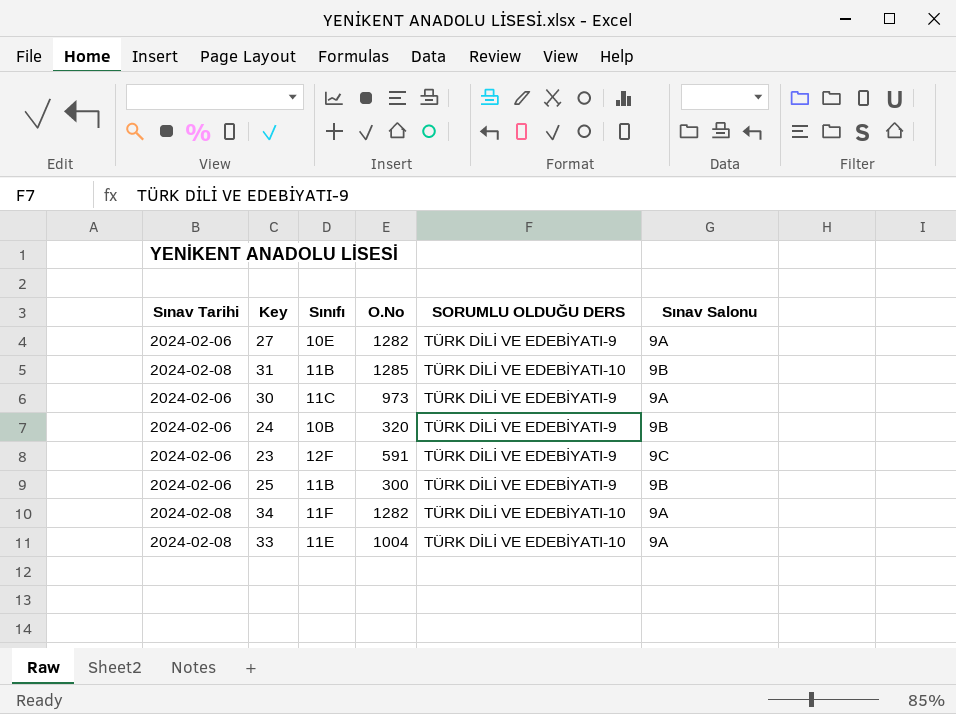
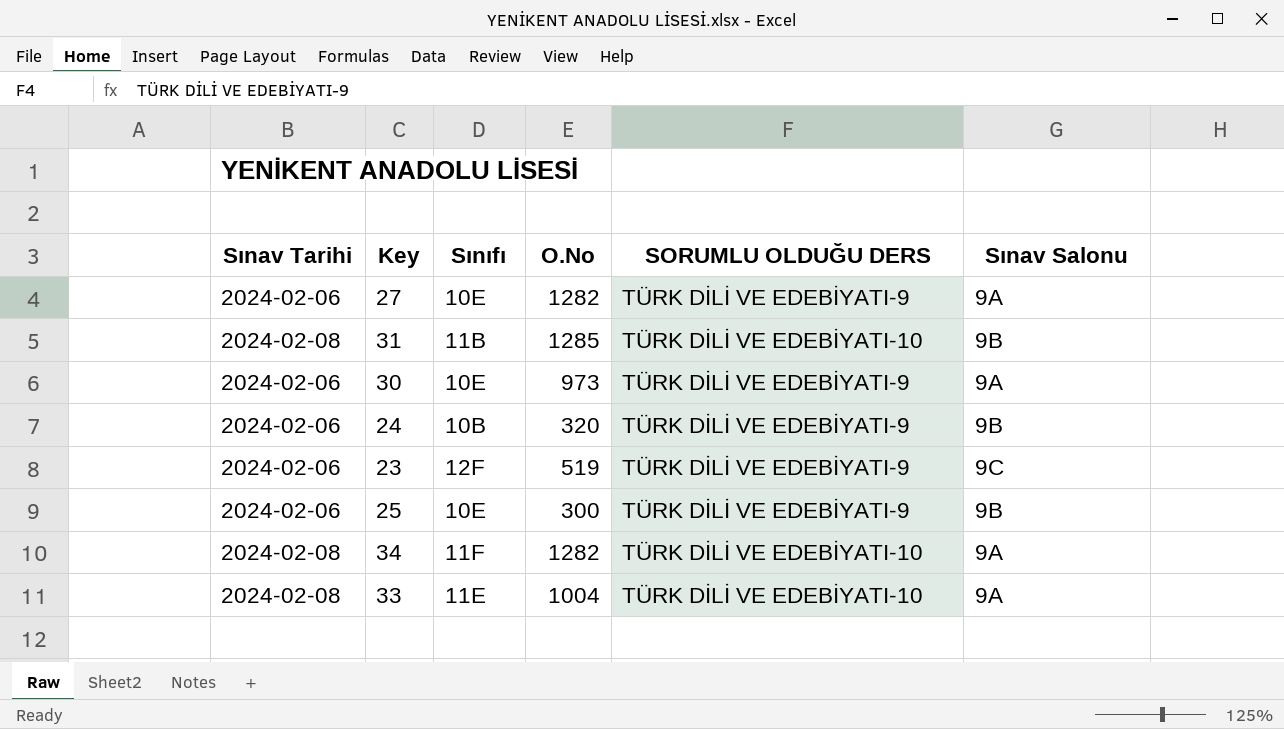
30 | Sınıfı: 11C -> 10E
23 | O.No: 591 -> 519
25 | Sınıfı: 11B -> 10E

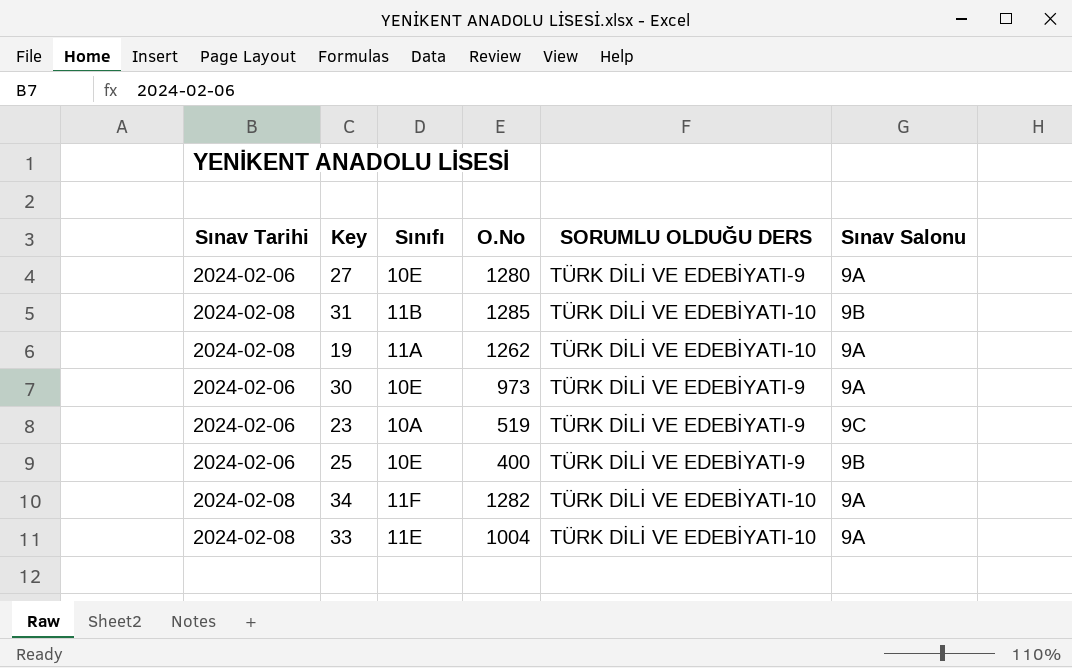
row 24: 2024-02-06 | 10B | 320 | TÜRK DİLİ VE EDEBİYATI-9 | 9B -> none
27 | O.No: 1282 -> 1280
row 19: none -> 2024-02-08 | 11A | 1262 | TÜRK DİLİ VE EDEBİYATI-10 | 9A
23 | Sınıfı: 12F -> 10A
25 | O.No: 300 -> 400

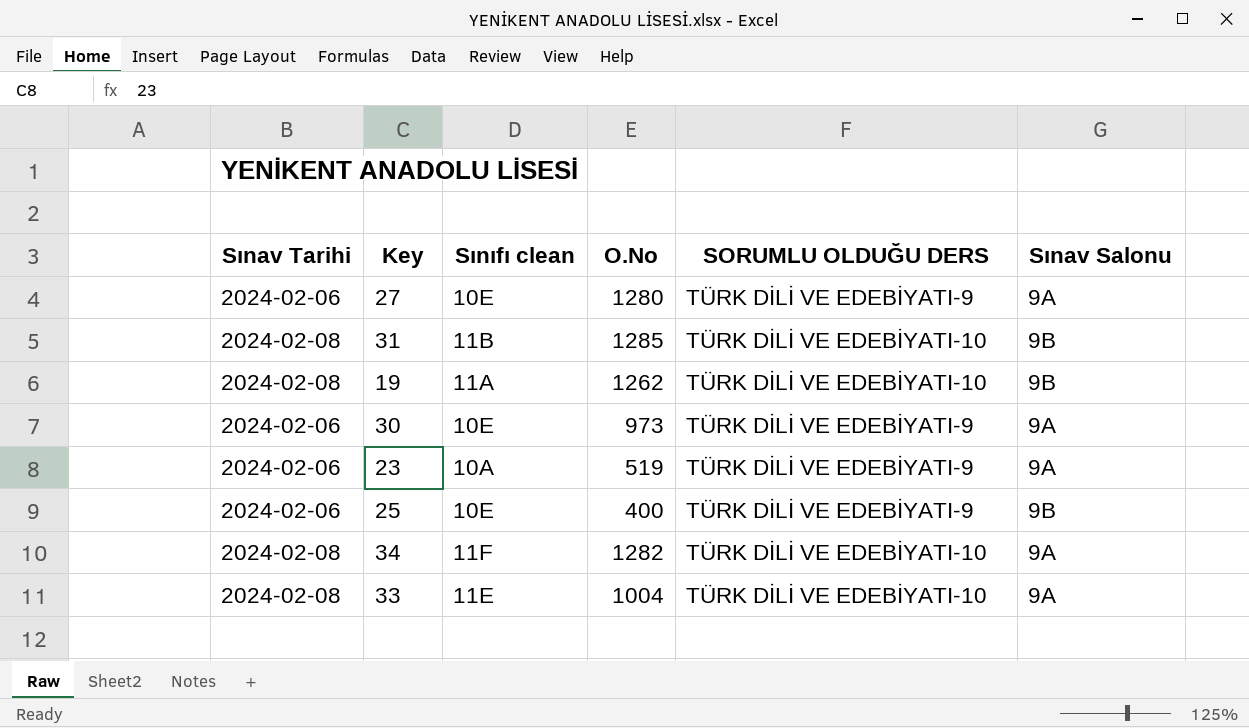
column name: Sınıfı -> Sınıfı clean
19 | Sınav Salonu: 9A -> 9B
23 | Sınav Salonu: 9C -> 9A

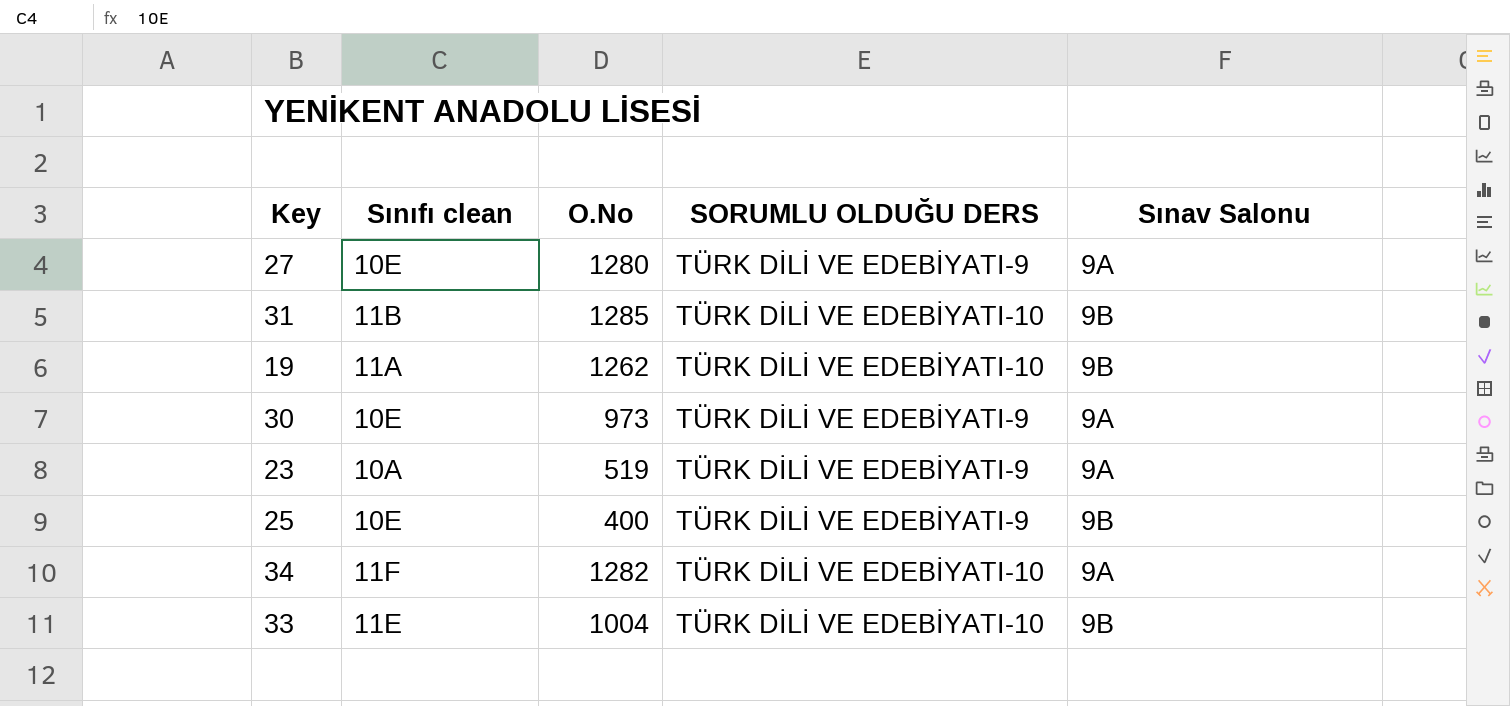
column Sınav Tarihi | position: 1 -> none
33 | Sınav Salonu: 9A -> 9B

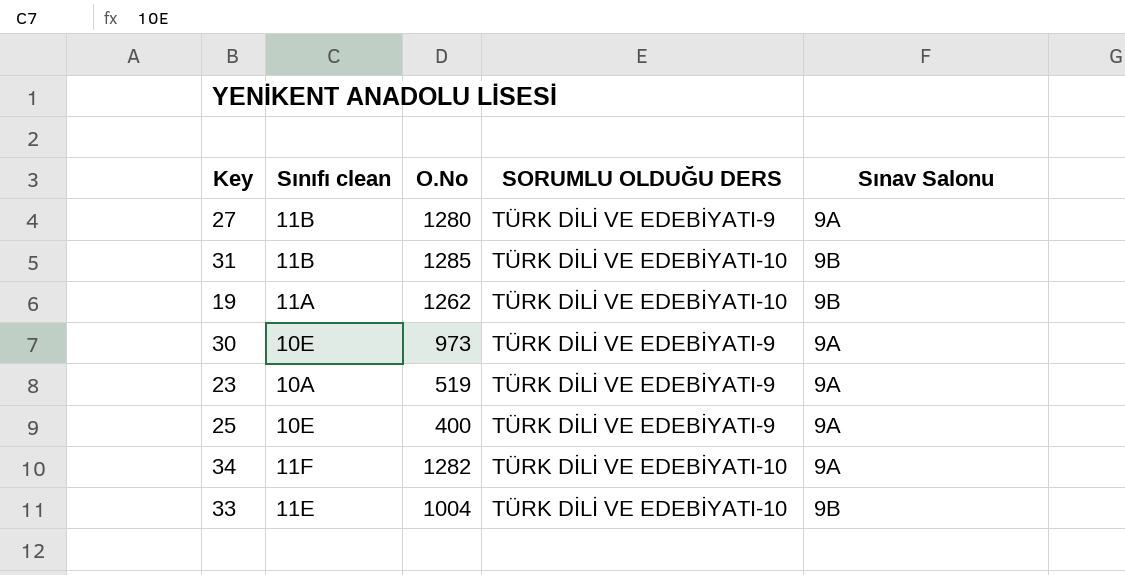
27 | Sınıfı clean: 10E -> 11B
25 | Sınav Salonu: 9B -> 9A

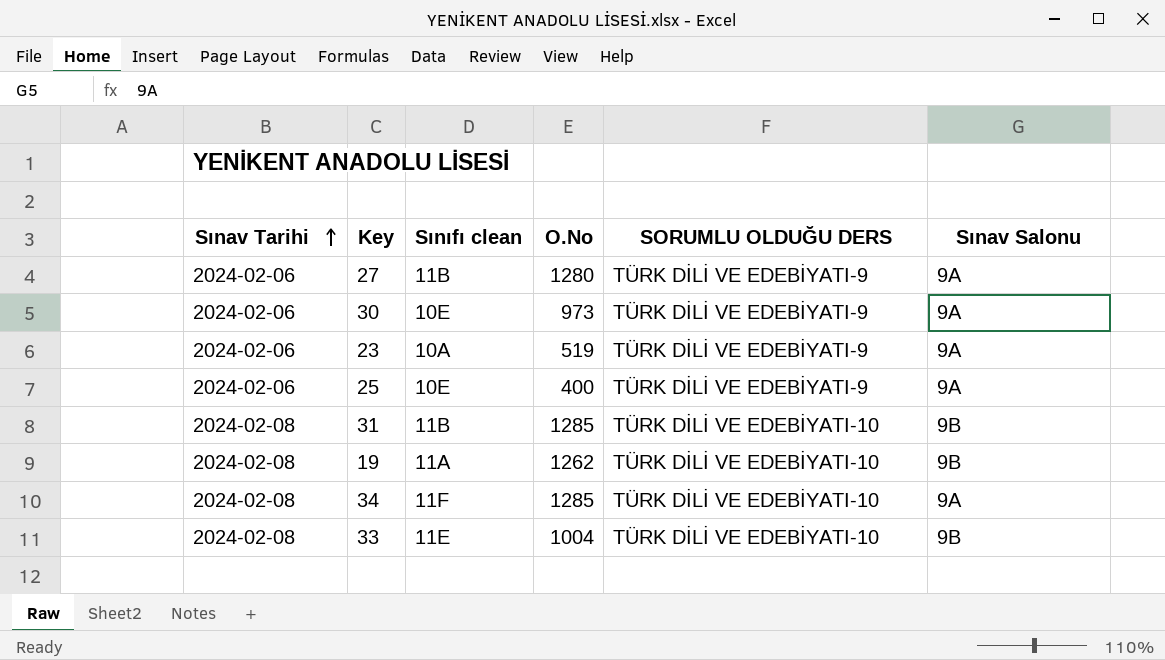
row order: none -> Sınav Tarihi ascending
column Sınav Tarihi | position: none -> 1
34 | O.No: 1282 -> 1285

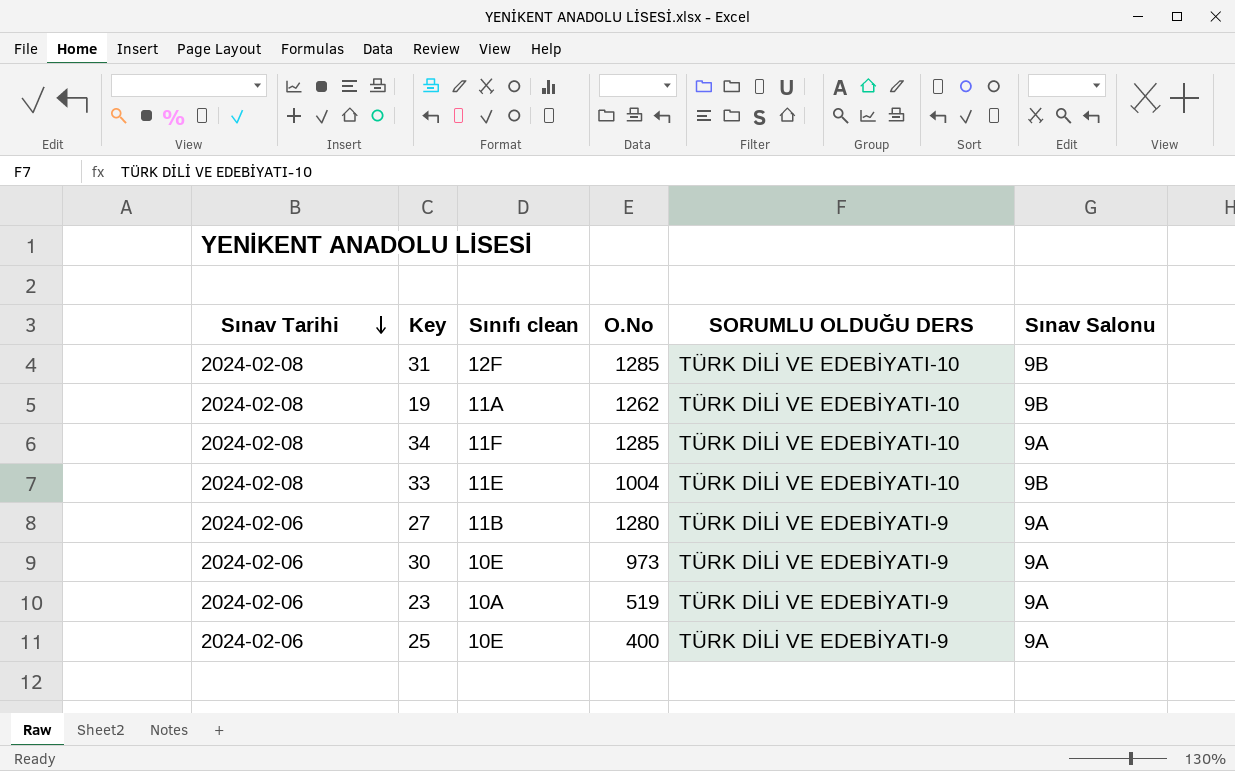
row order: Sınav Tarihi ascending -> Sınav Tarihi descending
31 | Sınıfı clean: 11B -> 12F

